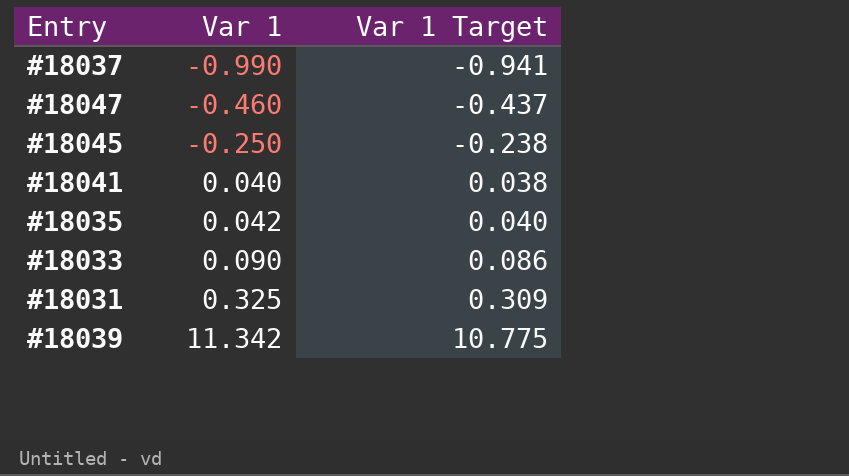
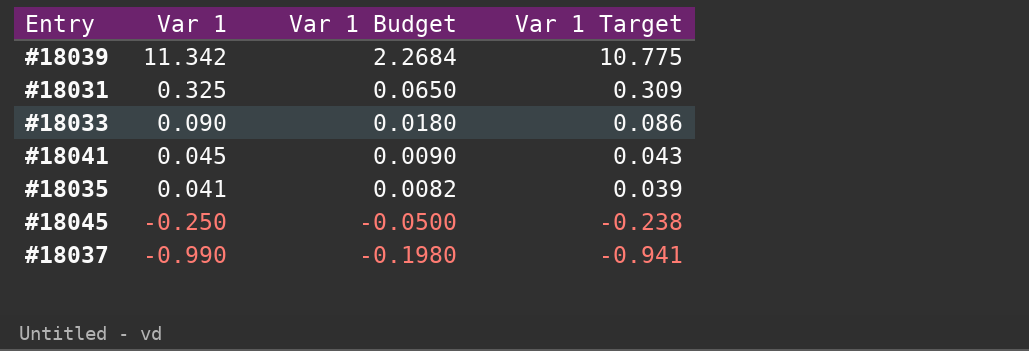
row order: Var 1 ascending -> Var 1 descending
column Var 1 Budget | formula: none -> [Var 1] * 0.2
row #18047: -0.460 | -0.437 -> none
#18041 | Var 1: 0.040 -> 0.045
#18041 | Var 1 Target: 0.038 -> 0.043
#18035 | Var 1: 0.042 -> 0.041
#18035 | Var 1 Target: 0.040 -> 0.039

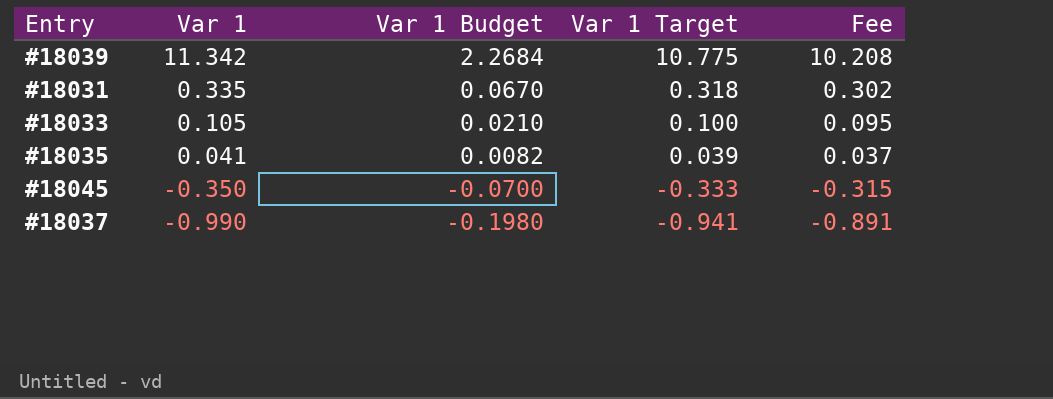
column Fee | formula: none -> [Var 1] * 0.9
row #18041: 0.045 | 0.0090 | 0.043 -> none
#18031 | Var 1: 0.325 -> 0.335
#18031 | Var 1 Budget: 0.0650 -> 0.0670
#18031 | Var 1 Target: 0.309 -> 0.318
#18033 | Var 1: 0.090 -> 0.105
#18033 | Var 1 Budget: 0.0180 -> 0.0210
#18033 | Var 1 Target: 0.086 -> 0.100
#18045 | Var 1: -0.250 -> -0.350
#18045 | Var 1 Budget: -0.0500 -> -0.0700
#18045 | Var 1 Target: -0.238 -> -0.333

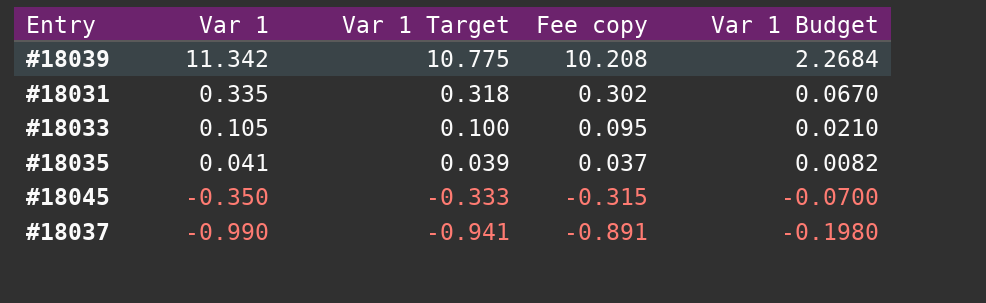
column name: Fee -> Fee copy
column Var 1 Budget | position: 3 -> 5

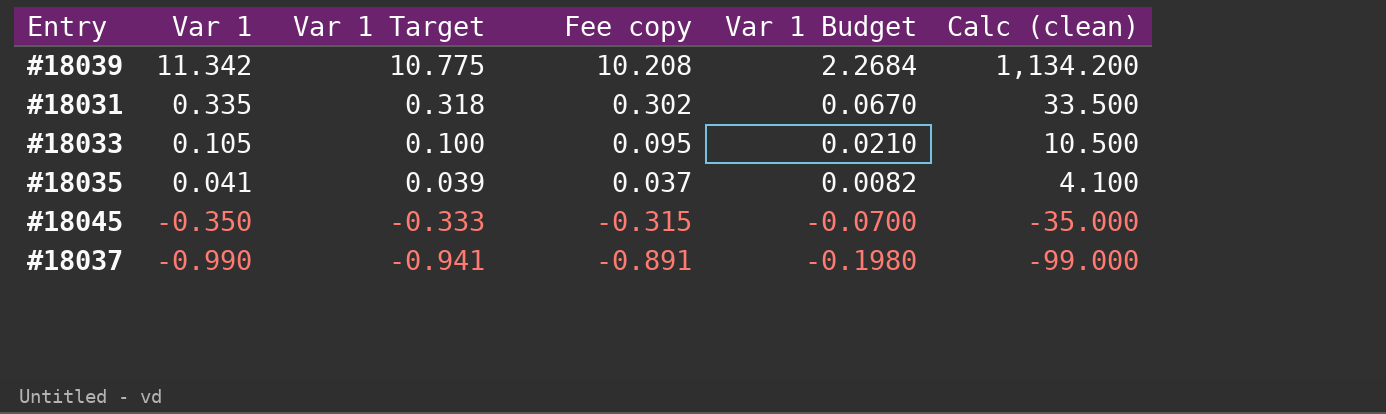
column Calc (clean) | formula: none -> [Var 1] * 100

